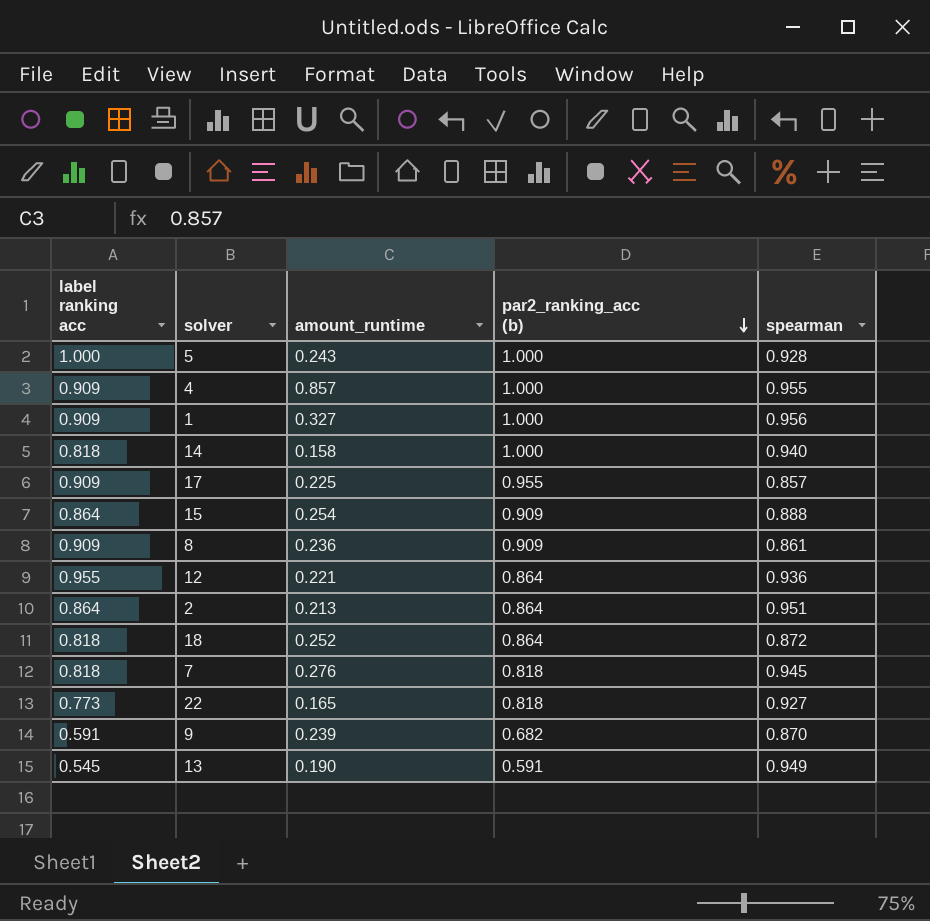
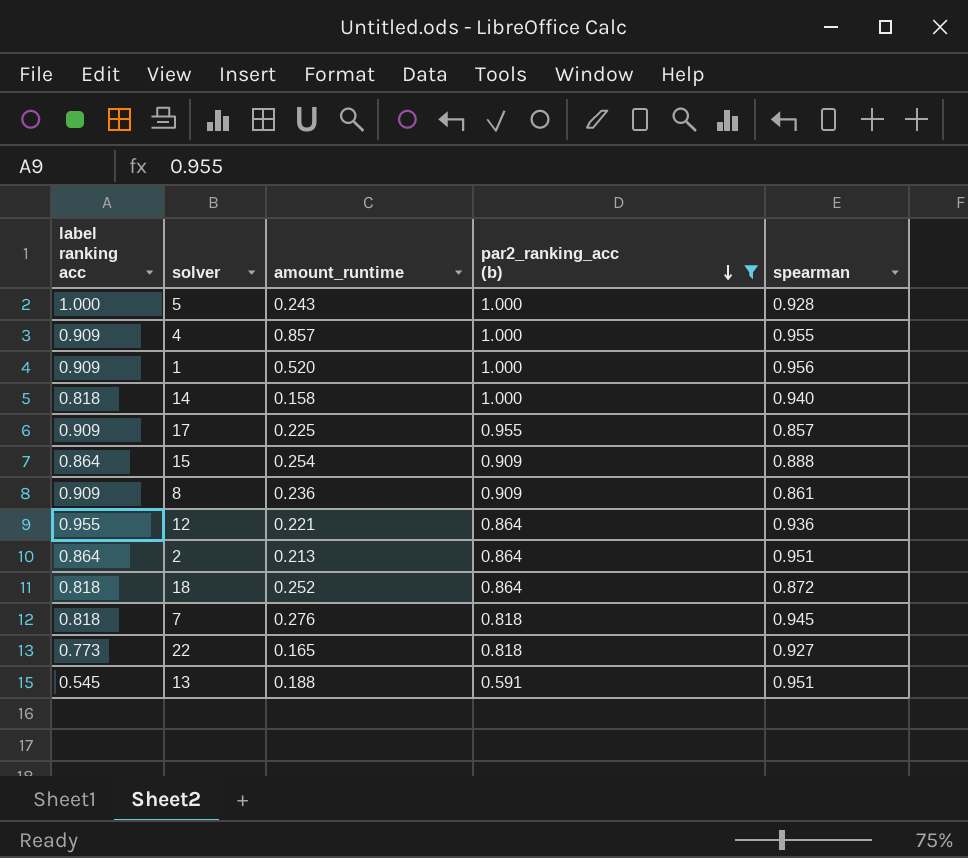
filter: none -> par2_ranking_acc (b) != 0.682
1 | amount_runtime: 0.327 -> 0.520
13 | amount_runtime: 0.190 -> 0.188
13 | spearman: 0.949 -> 0.951

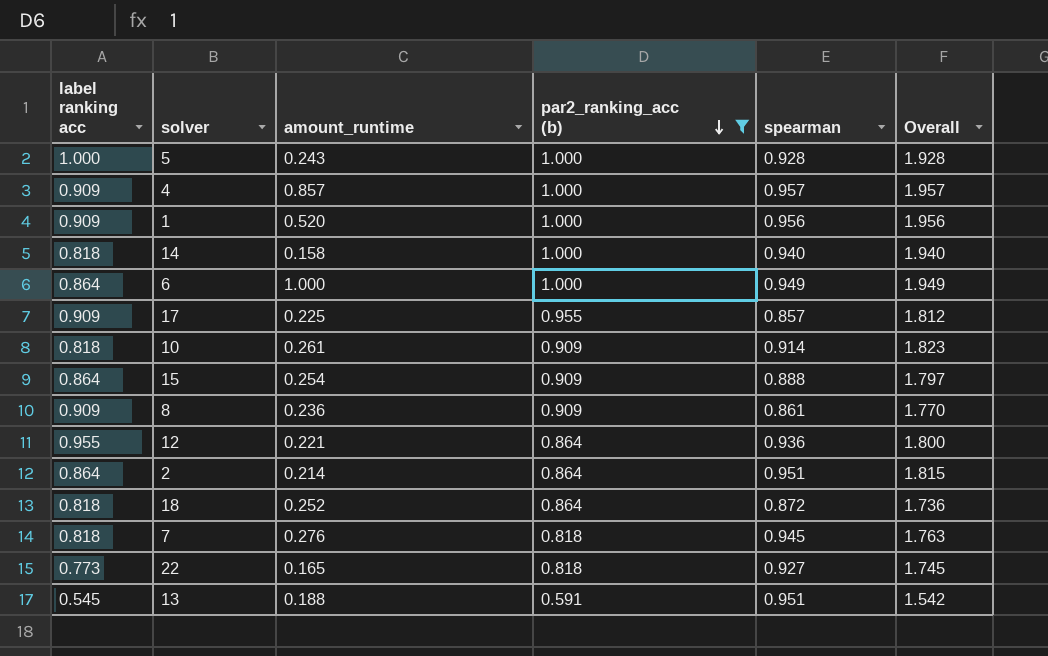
column Overall | formula: none -> [par2_ranking_acc (b)] + [spearman]
4 | spearman: 0.955 -> 0.957
row 6: none -> 0.864 | 1.000 | 1.000 | 0.949 | 1.949
row 10: none -> 0.818 | 0.261 | 0.909 | 0.914 | 1.823
2 | amount_runtime: 0.213 -> 0.214

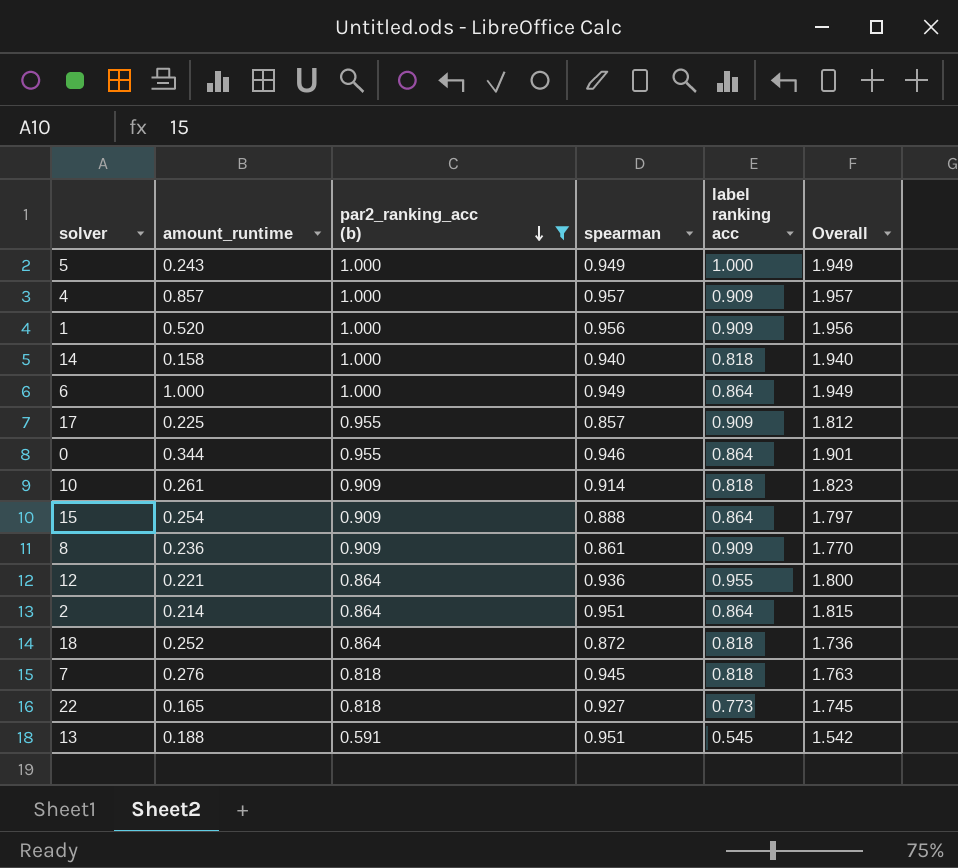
column label ranking acc | position: 1 -> 5
5 | spearman: 0.928 -> 0.949
5 | Overall: 1.928 -> 1.949
row 0: none -> 0.344 | 0.955 | 0.946 | 0.864 | 1.901

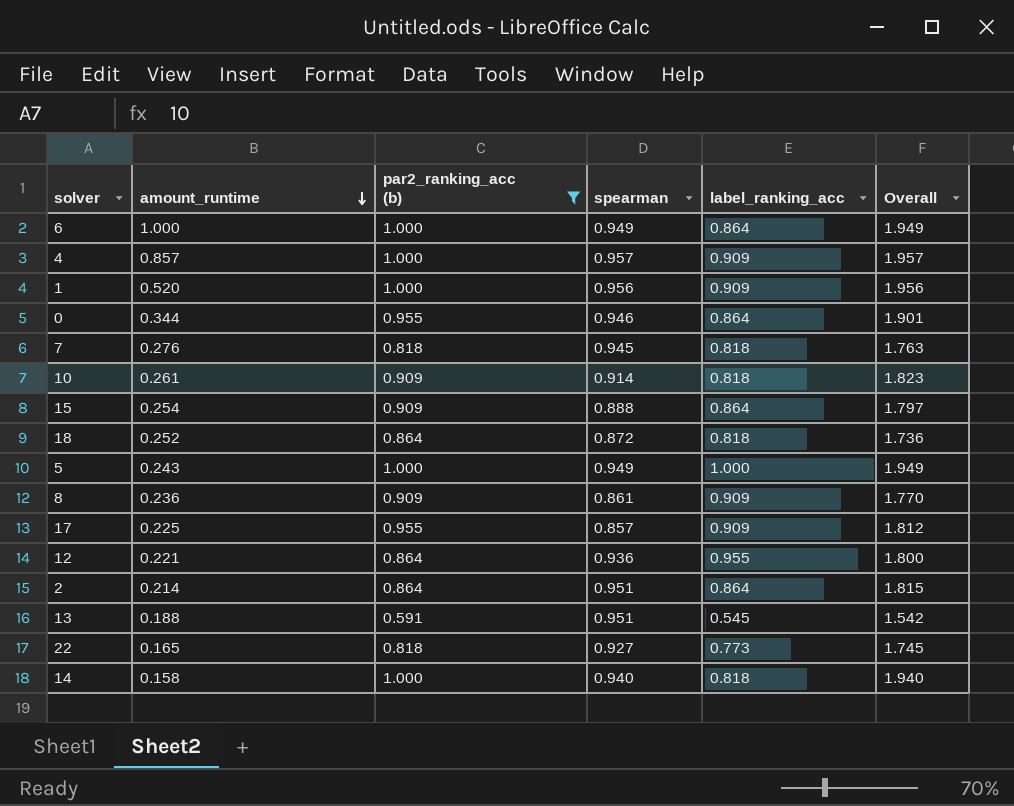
row order: par2_ranking_acc (b) descending -> amount_runtime descending
column name: label ranking acc -> label_ranking_acc

